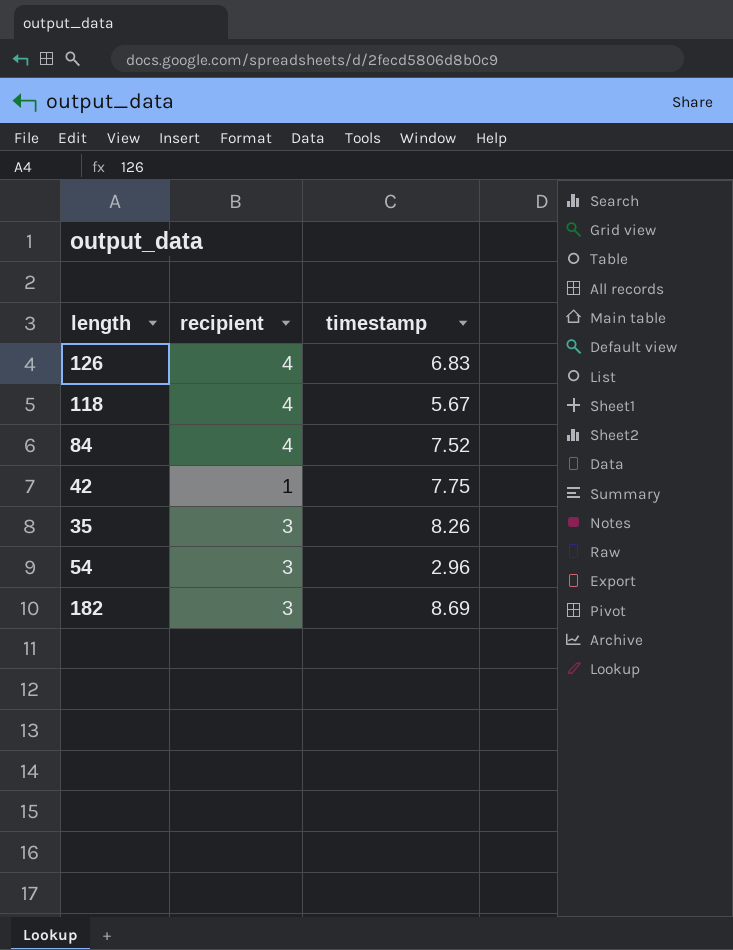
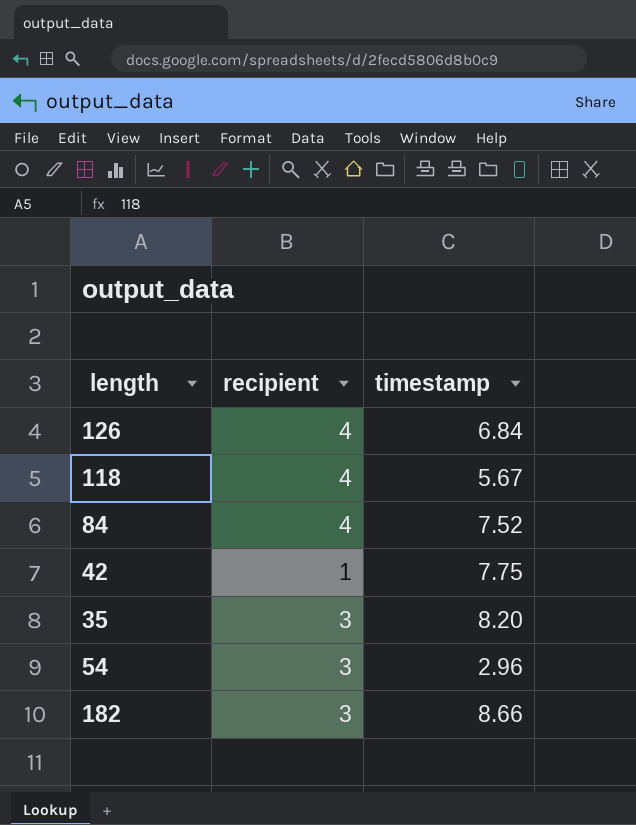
126 | timestamp: 6.83 -> 6.84
35 | timestamp: 8.26 -> 8.20
182 | timestamp: 8.69 -> 8.66

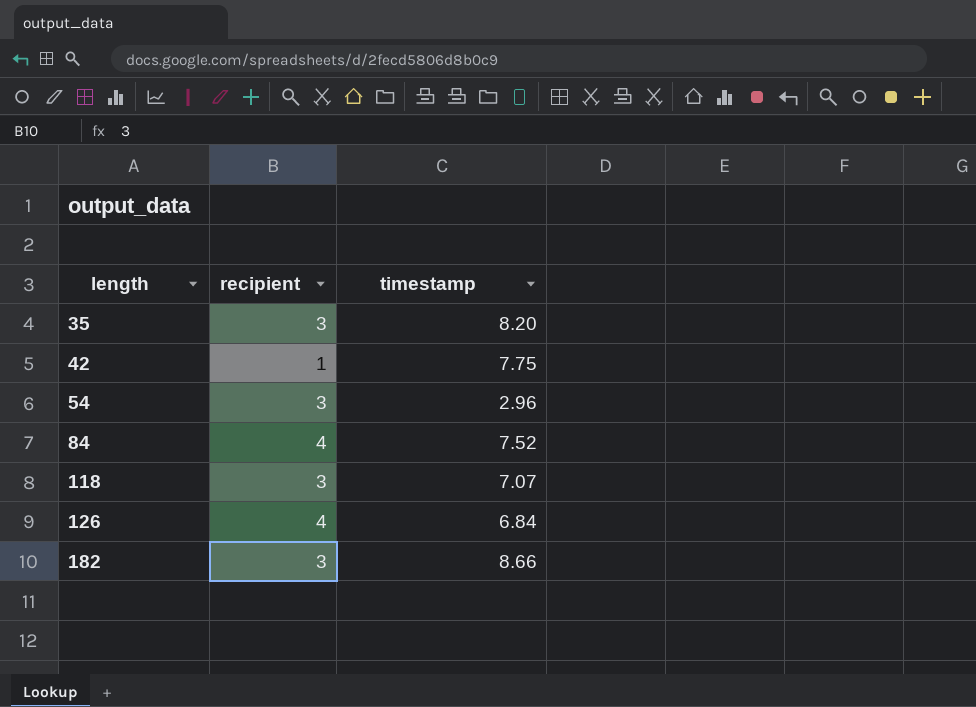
row order: none -> length ascending
118 | recipient: 4 -> 3
118 | timestamp: 5.67 -> 7.07

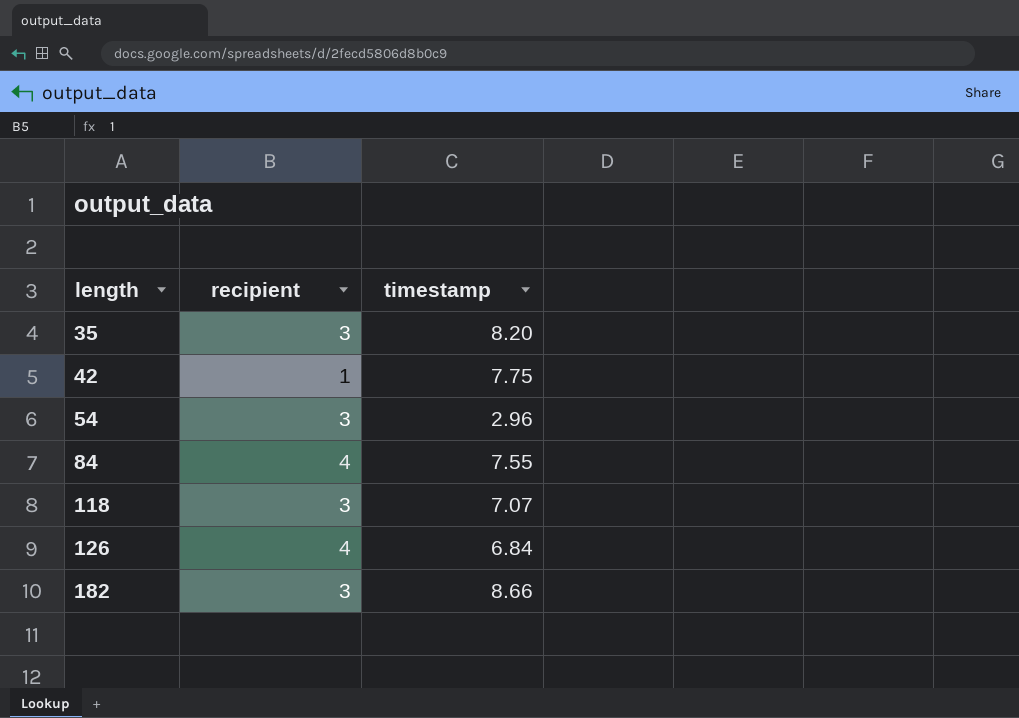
84 | timestamp: 7.52 -> 7.55

